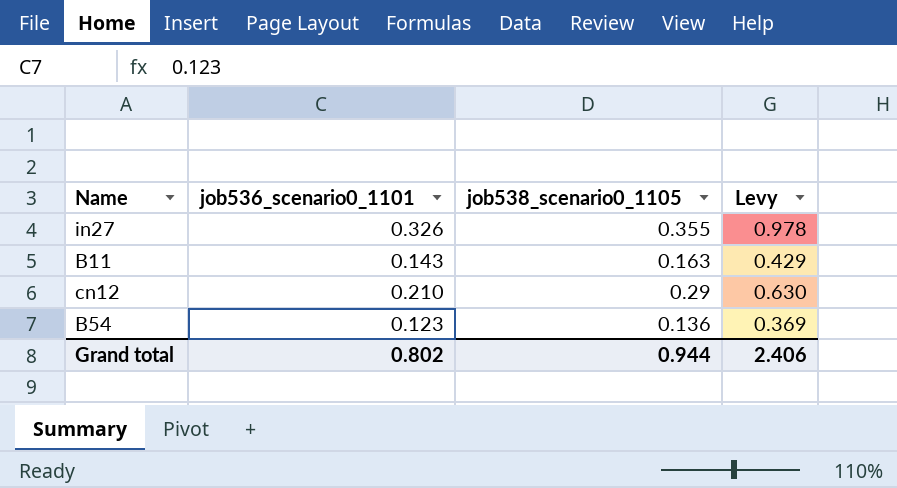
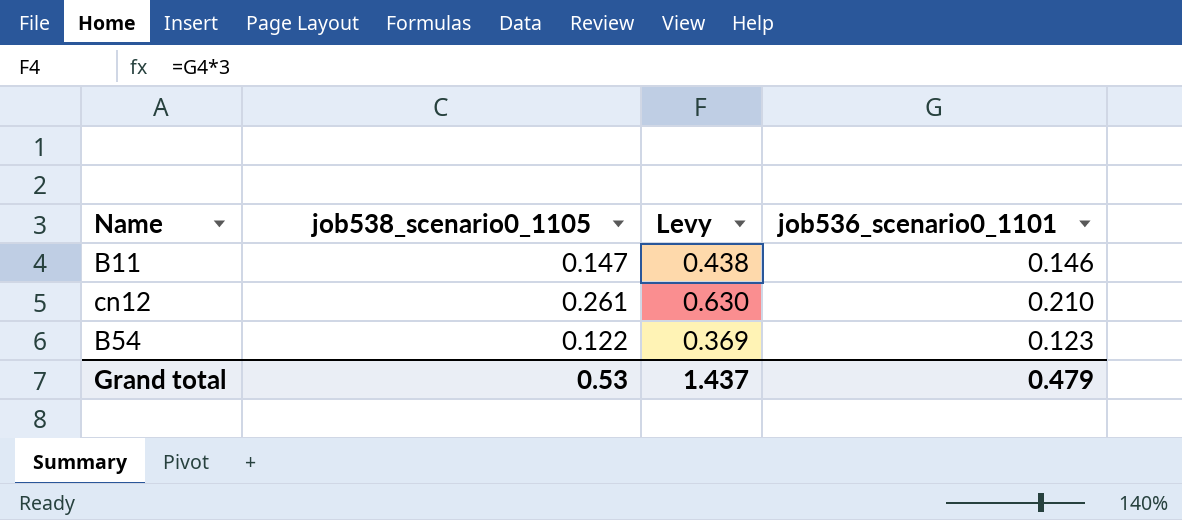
column job536_scenario0_1101 | position: 2 -> 4
row in27: 0.326 | 0.355 | 0.978 -> none
B11 | job538_scenario0_1105: 0.163 -> 0.147
B11 | Levy: 0.429 -> 0.438
B11 | job536_scenario0_1101: 0.143 -> 0.146
cn12 | job538_scenario0_1105: 0.29 -> 0.261
B54 | job538_scenario0_1105: 0.136 -> 0.122
Grand total | job538_scenario0_1105: 0.944 -> 0.53
Grand total | Levy: 2.406 -> 1.437
Grand total | job536_scenario0_1101: 0.802 -> 0.479

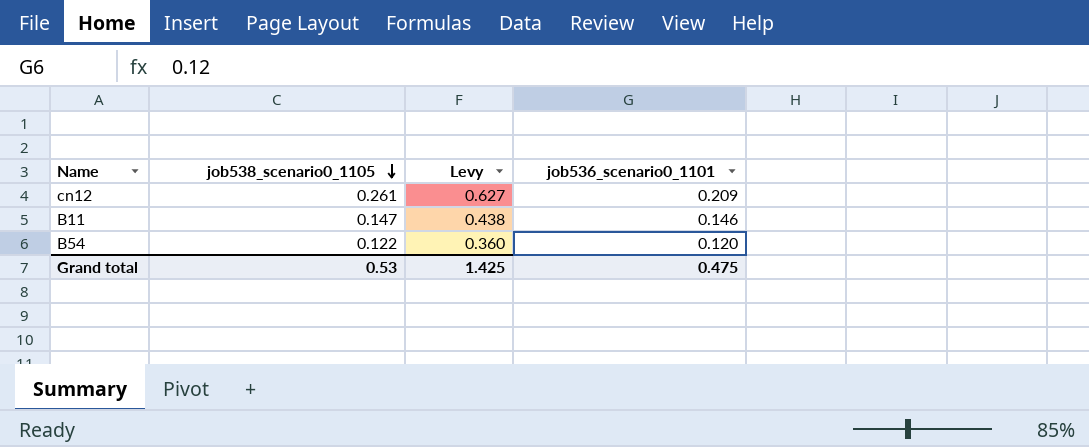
row order: none -> job538_scenario0_1105 descending
cn12 | Levy: 0.630 -> 0.627
cn12 | job536_scenario0_1101: 0.210 -> 0.209
B54 | Levy: 0.369 -> 0.360
B54 | job536_scenario0_1101: 0.123 -> 0.120
Grand total | Levy: 1.437 -> 1.425
Grand total | job536_scenario0_1101: 0.479 -> 0.475

